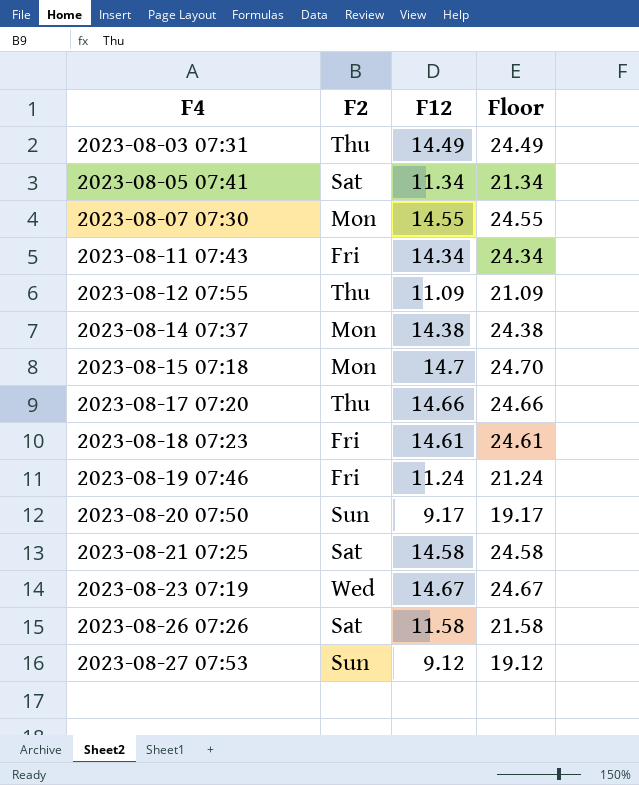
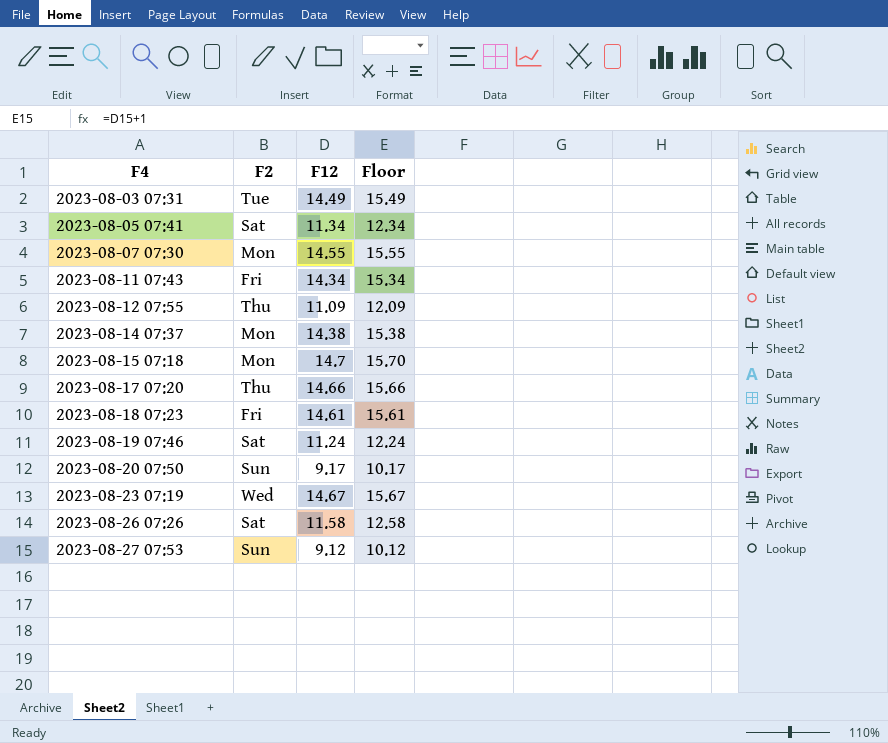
column Floor | formula: [F12] + 10 -> [F12] + 1
row 2023-08-21 07:25: Sat | 14.58 | 24.58 -> none
2023-08-03 07:31 | F2: Thu -> Tue
2023-08-19 07:46 | F2: Fri -> Sat

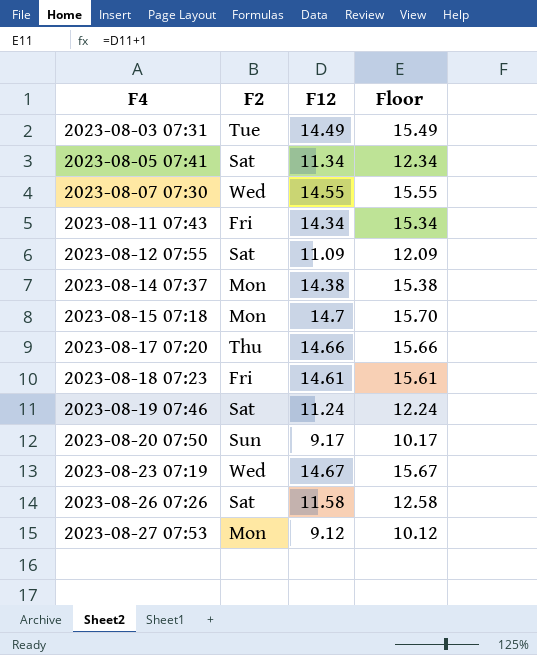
2023-08-07 07:30 | F2: Mon -> Wed
2023-08-12 07:55 | F2: Thu -> Sat
2023-08-27 07:53 | F2: Sun -> Mon

